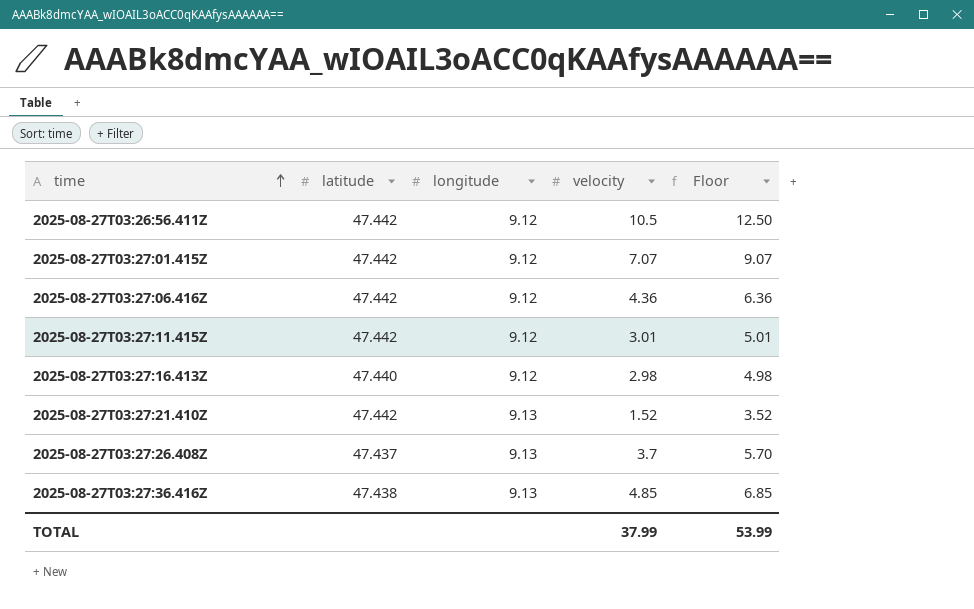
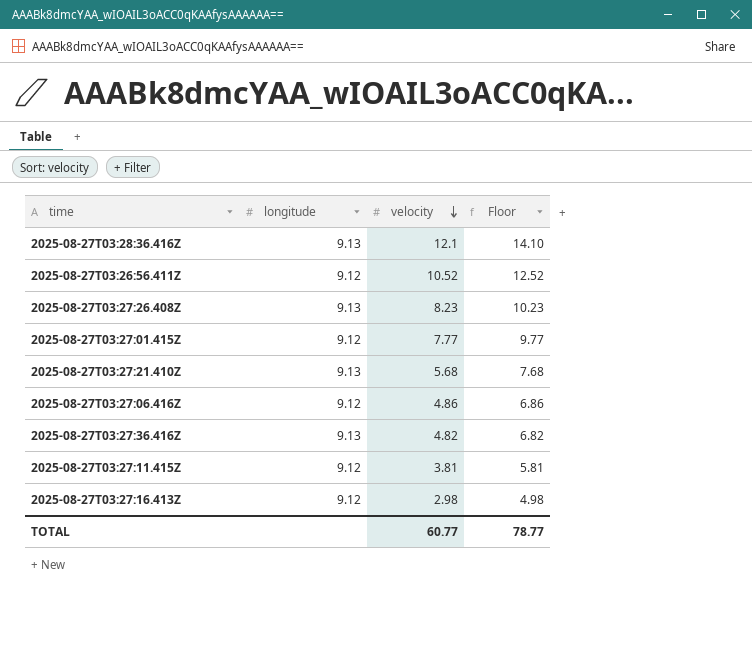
row order: time ascending -> velocity descending
column latitude | position: 2 -> none
row 2025-08-27T03:28:36.416Z: none -> 9.13 | 12.1 | 14.10
2025-08-27T03:26:56.411Z | velocity: 10.5 -> 10.52
2025-08-27T03:26:56.411Z | Floor: 12.50 -> 12.52
2025-08-27T03:27:26.408Z | velocity: 3.7 -> 8.23
2025-08-27T03:27:26.408Z | Floor: 5.70 -> 10.23
2025-08-27T03:27:01.415Z | velocity: 7.07 -> 7.77
2025-08-27T03:27:01.415Z | Floor: 9.07 -> 9.77
2025-08-27T03:27:21.410Z | velocity: 1.52 -> 5.68
2025-08-27T03:27:21.410Z | Floor: 3.52 -> 7.68
2025-08-27T03:27:06.416Z | velocity: 4.36 -> 4.86
2025-08-27T03:27:06.416Z | Floor: 6.36 -> 6.86
2025-08-27T03:27:36.416Z | velocity: 4.85 -> 4.82
2025-08-27T03:27:36.416Z | Floor: 6.85 -> 6.82
2025-08-27T03:27:11.415Z | velocity: 3.01 -> 3.81
2025-08-27T03:27:11.415Z | Floor: 5.01 -> 5.81
TOTAL | velocity: 37.99 -> 60.77
TOTAL | Floor: 53.99 -> 78.77

